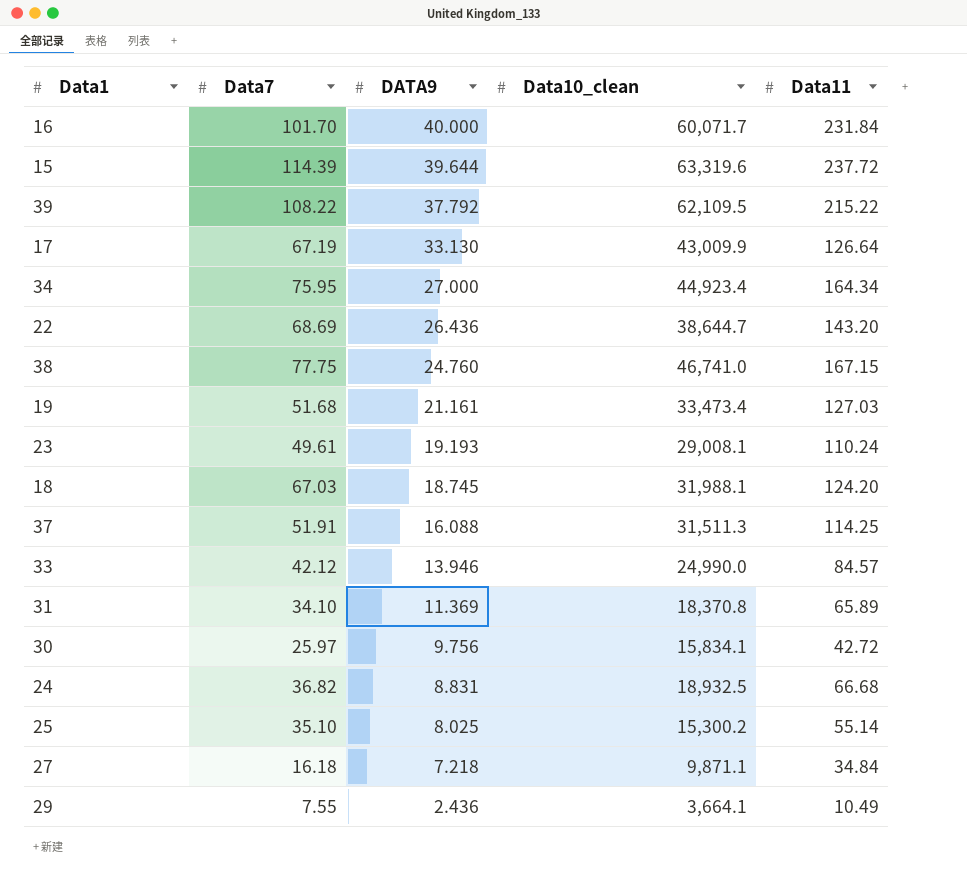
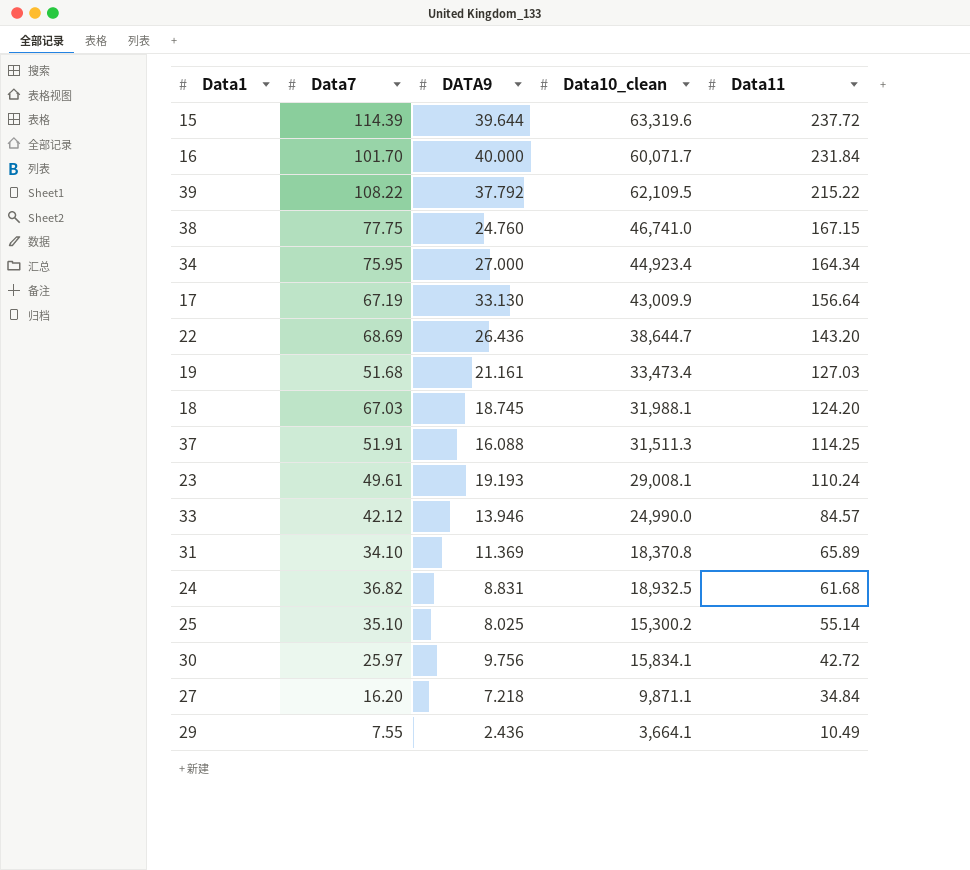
row order: DATA9 descending -> Data11 descending
17 | Data11: 126.64 -> 156.64
24 | Data11: 66.68 -> 61.68
27 | Data7: 16.18 -> 16.20

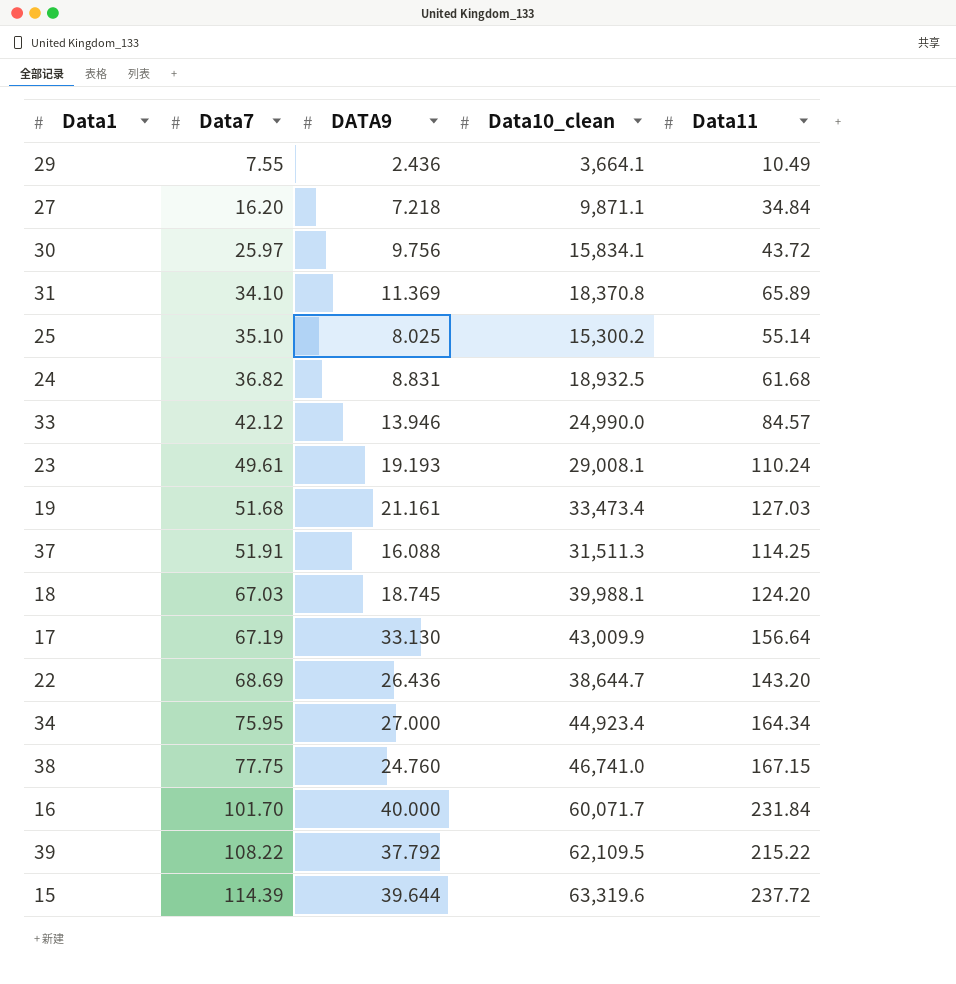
row order: Data11 descending -> Data7 ascending
30 | Data11: 42.72 -> 43.72
18 | Data10_clean: 31,988.1 -> 39,988.1

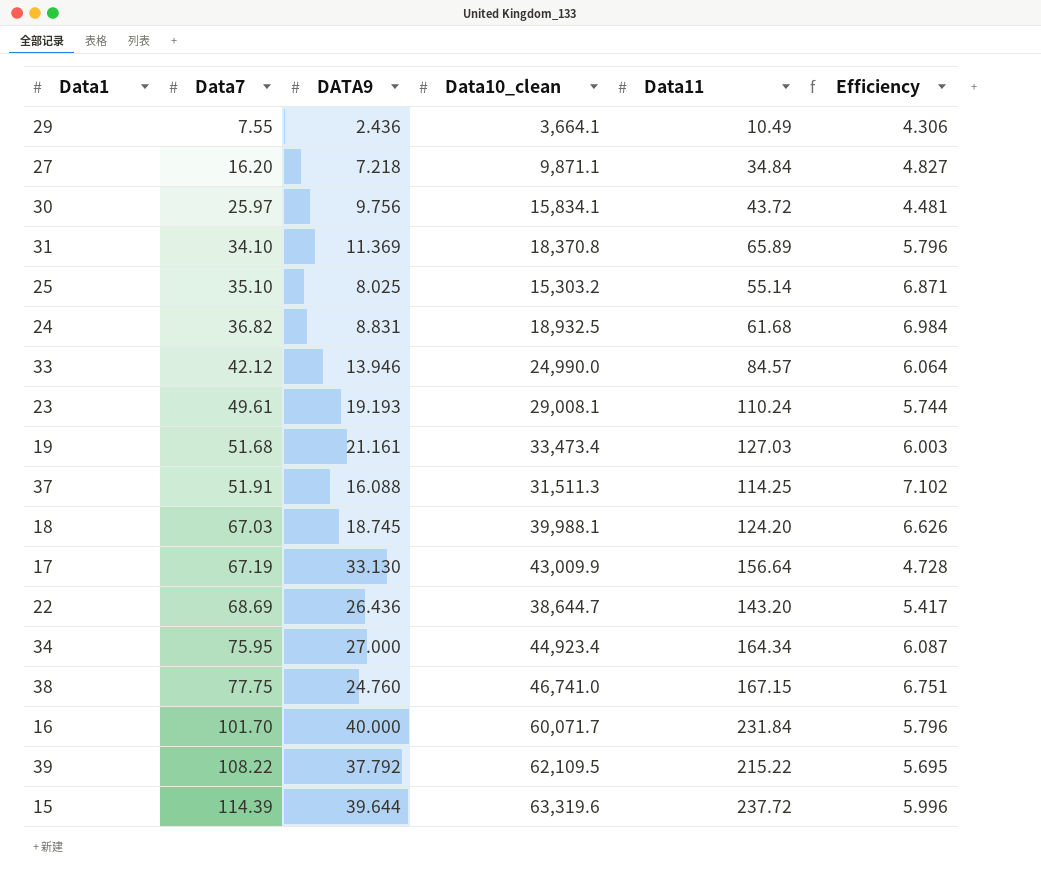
column Efficiency | formula: none -> [Data11] / [DATA9]
25 | Data10_clean: 15,300.2 -> 15,303.2

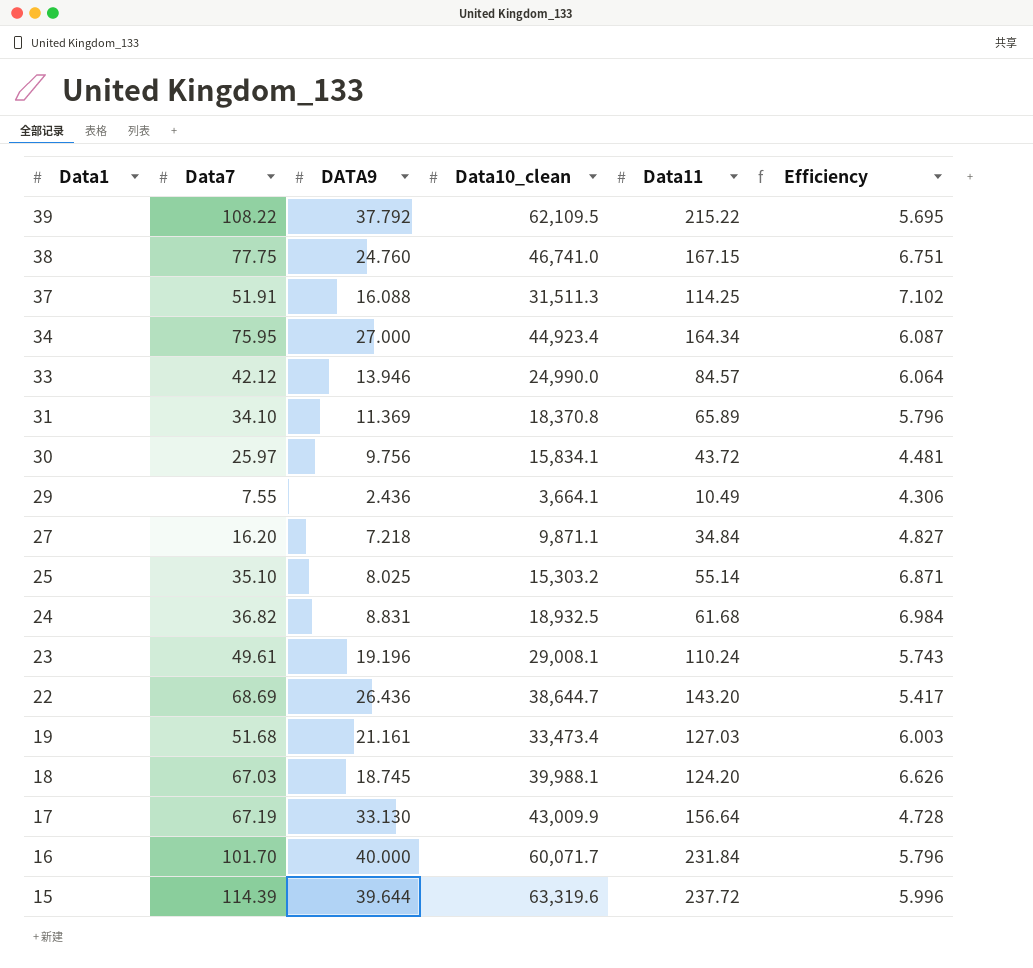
row order: Data7 ascending -> Data1 descending
23 | DATA9: 19.193 -> 19.196
23 | Efficiency: 5.744 -> 5.743

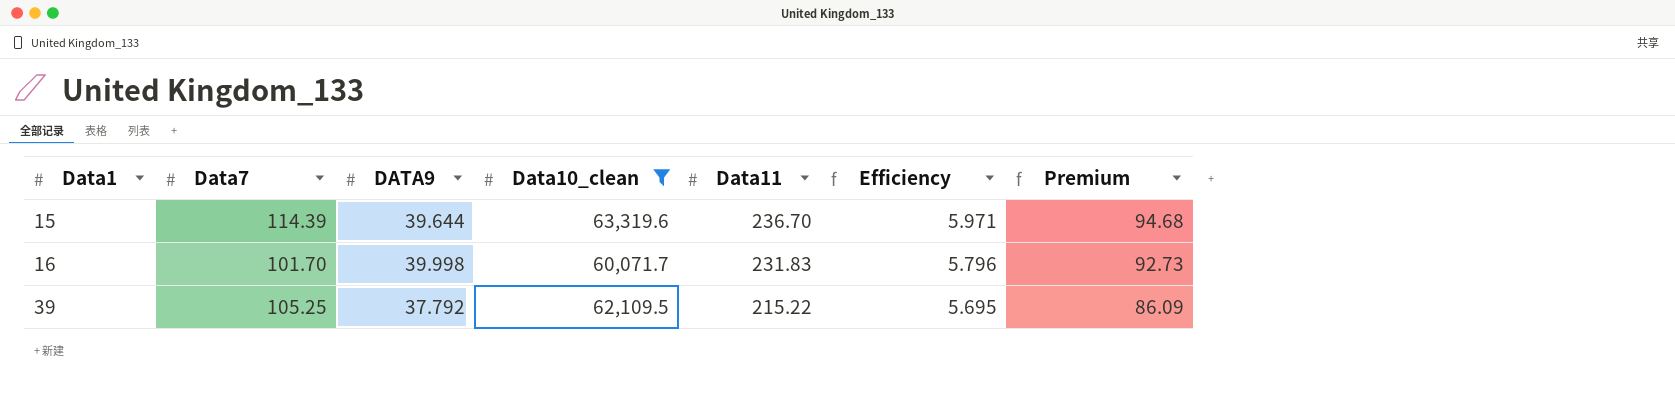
filter: none -> Data10_clean >= 60,071.7
row order: Data1 descending -> Data1 ascending
column Premium | formula: none -> [Data11] * 0.4
15 | Data11: 237.72 -> 236.70
15 | Efficiency: 5.996 -> 5.971
16 | DATA9: 40.000 -> 39.998
16 | Data11: 231.84 -> 231.83
39 | Data7: 108.22 -> 105.25

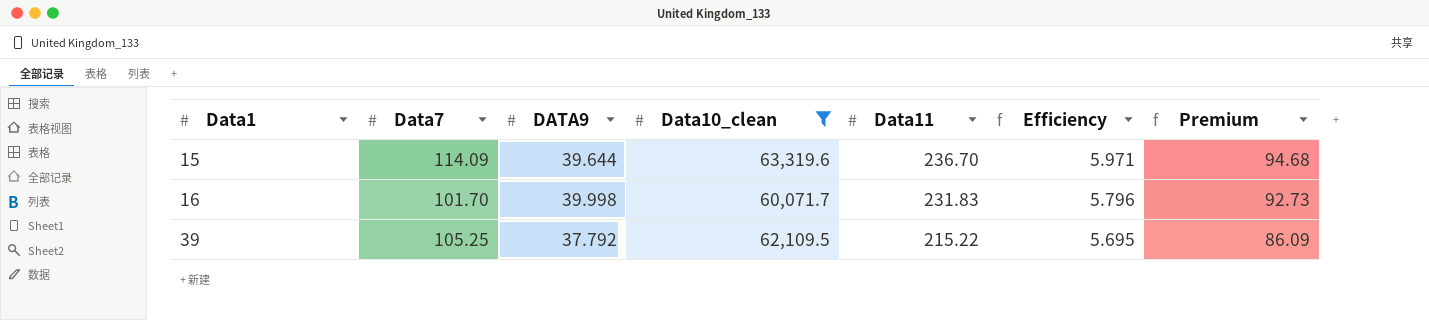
15 | Data7: 114.39 -> 114.09

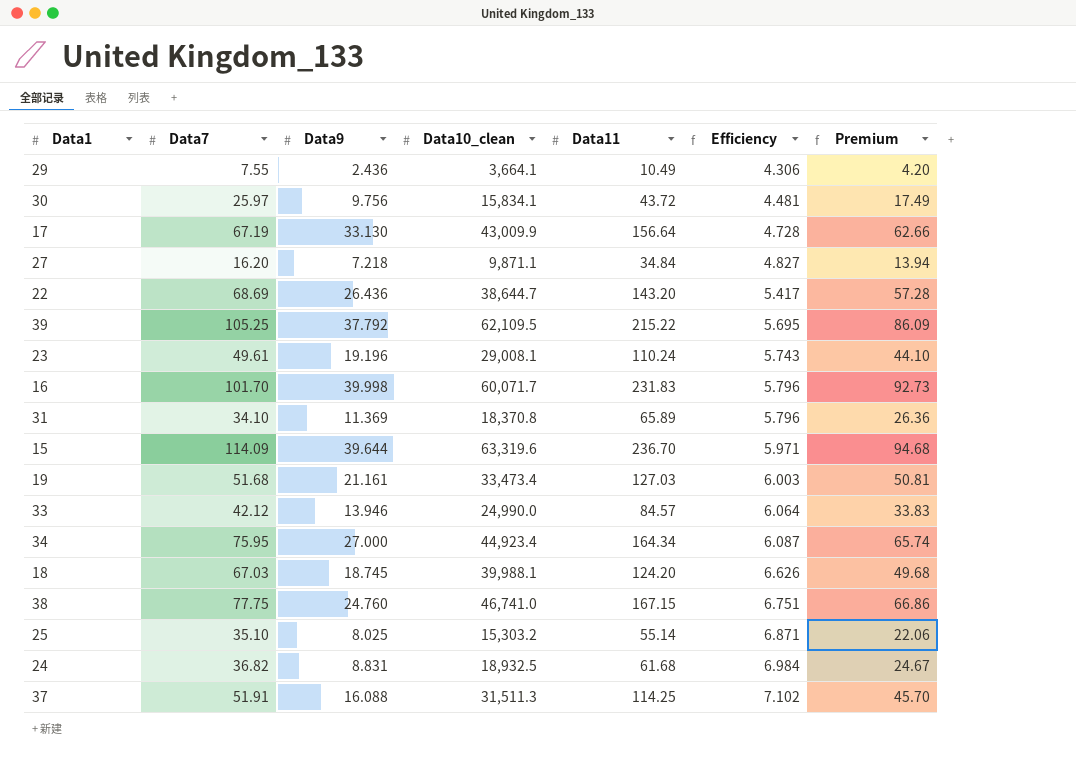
filter: Data10_clean >= 60,071.7 -> none
row order: Data1 ascending -> Efficiency ascending
column name: DATA9 -> Data9

